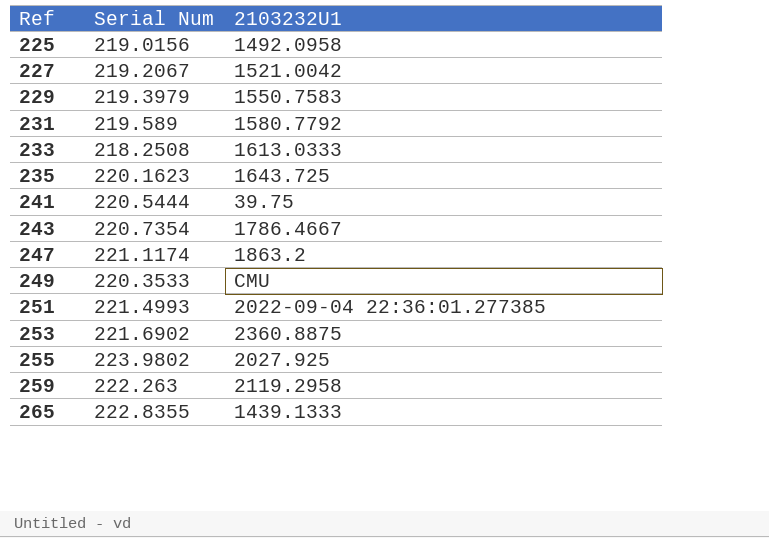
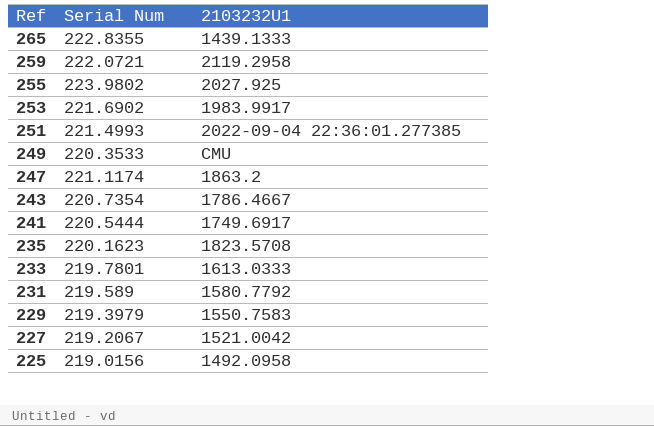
row order: Ref ascending -> Ref descending
259 | Serial Num: 222.263 -> 222.0721
253 | 2103232U1: 2360.8875 -> 1983.9917
241 | 2103232U1: 39.75 -> 1749.6917
235 | 2103232U1: 1643.725 -> 1823.5708
233 | Serial Num: 218.2508 -> 219.7801

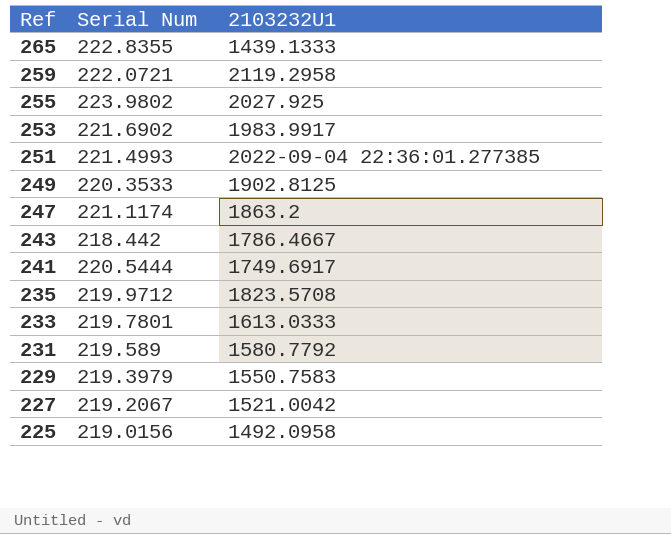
249 | 2103232U1: CMU -> 1902.8125
243 | Serial Num: 220.7354 -> 218.442
235 | Serial Num: 220.1623 -> 219.9712

